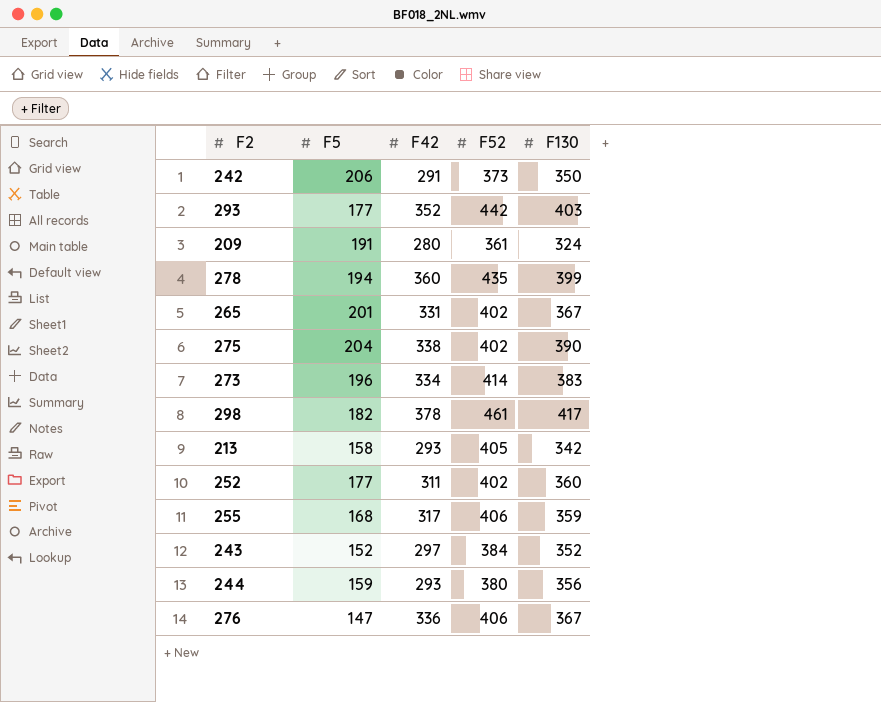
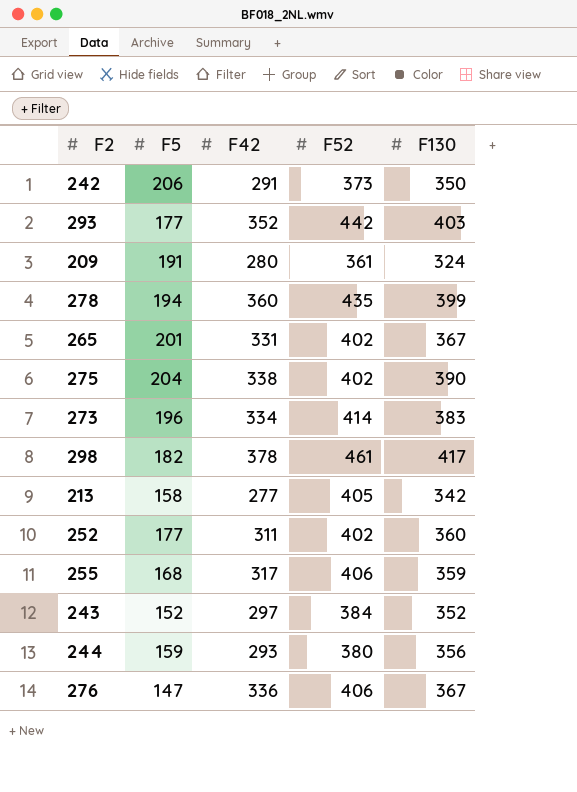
213 | F42: 293 -> 277

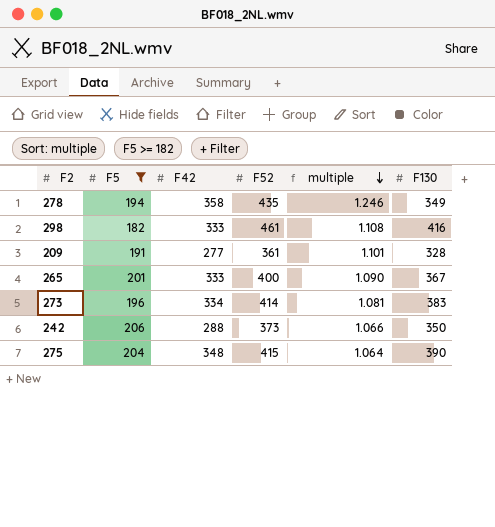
filter: none -> F5 >= 182
row order: none -> multiple descending
column multiple | formula: none -> [F52] / [F130]
278 | F42: 360 -> 358
278 | F130: 399 -> 349
298 | F42: 378 -> 333
298 | F130: 417 -> 416
209 | F42: 280 -> 277
209 | F130: 324 -> 328
265 | F42: 331 -> 333
265 | F52: 402 -> 400
242 | F42: 291 -> 288
275 | F42: 338 -> 348
275 | F52: 402 -> 415

